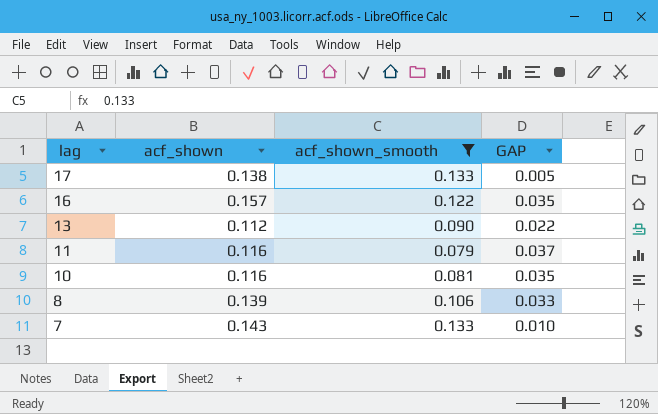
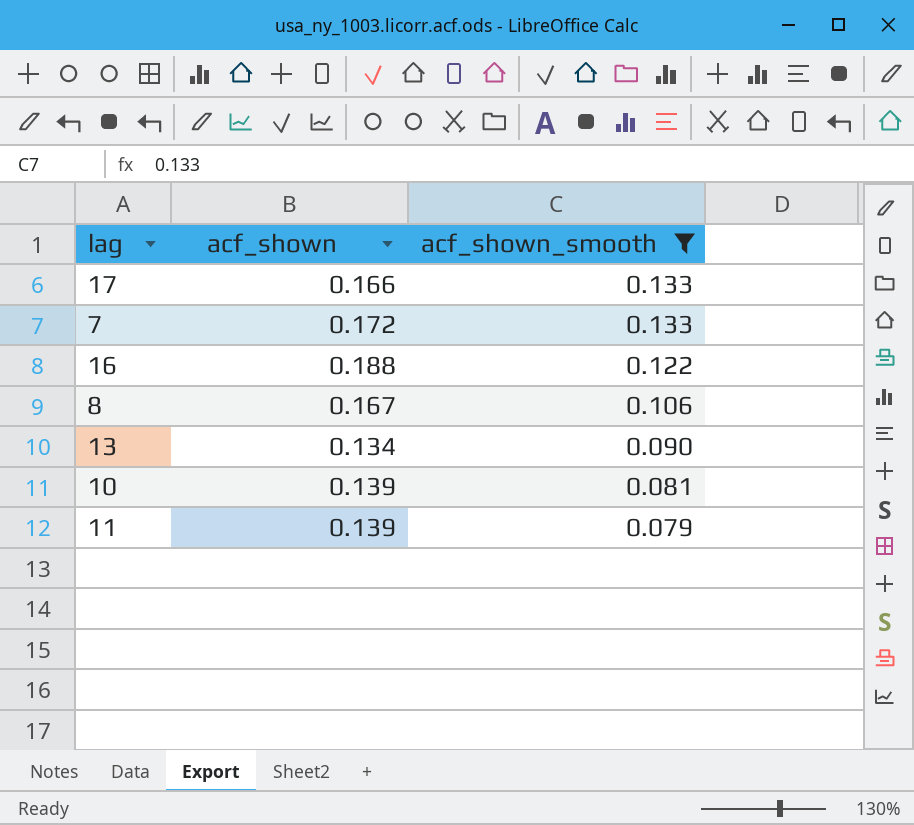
row order: lag descending -> acf_shown_smooth descending
column GAP | formula: [acf_shown] - [acf_shown_smooth] -> none
17 | acf_shown: 0.138 -> 0.166
7 | acf_shown: 0.143 -> 0.172
16 | acf_shown: 0.157 -> 0.188
8 | acf_shown: 0.139 -> 0.167
13 | acf_shown: 0.112 -> 0.134
10 | acf_shown: 0.116 -> 0.139
11 | acf_shown: 0.116 -> 0.139

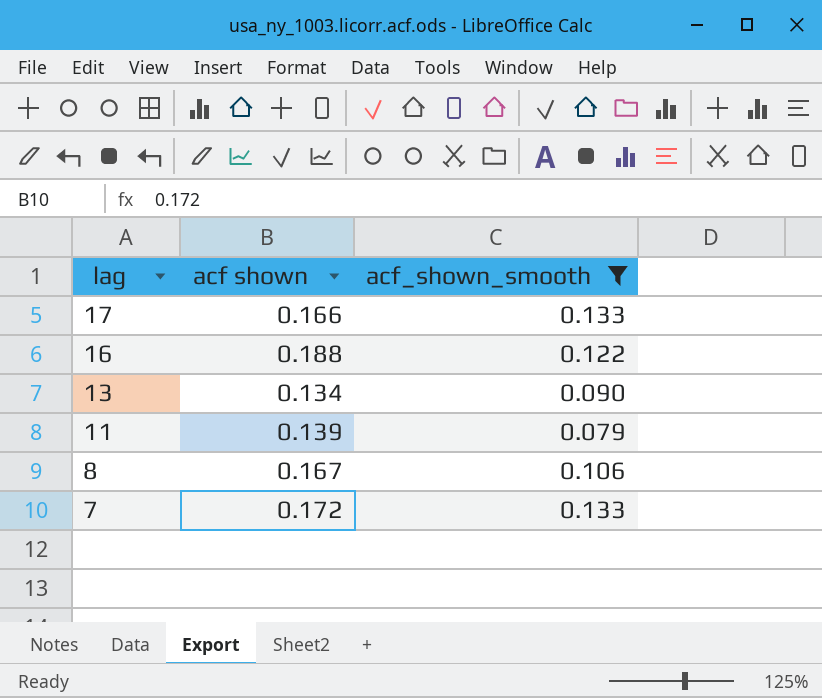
row order: acf_shown_smooth descending -> lag descending
column name: acf_shown -> acf shown
row 10: 0.139 | 0.081 -> none

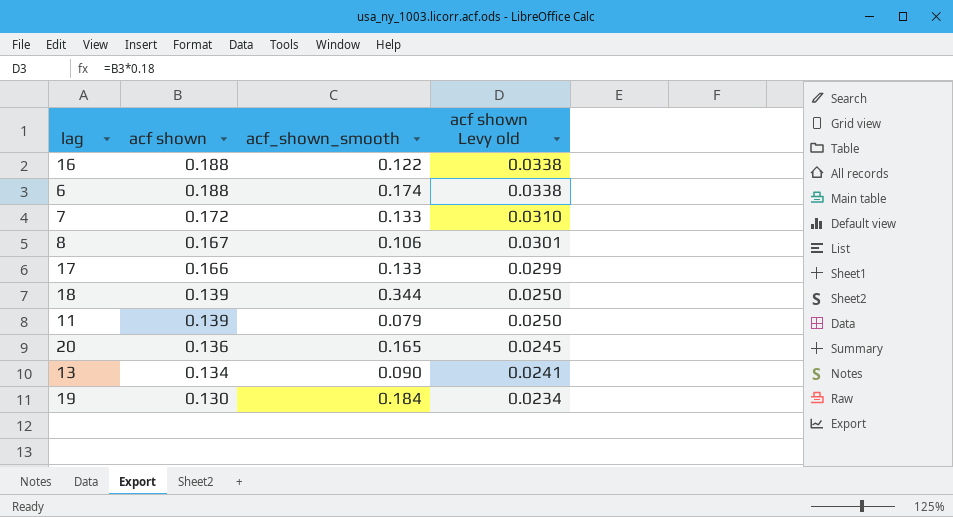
filter: acf_shown_smooth <= 0.133 -> none
row order: lag descending -> acf shown descending
column acf shown Levy old | formula: none -> [acf shown] * 0.18

